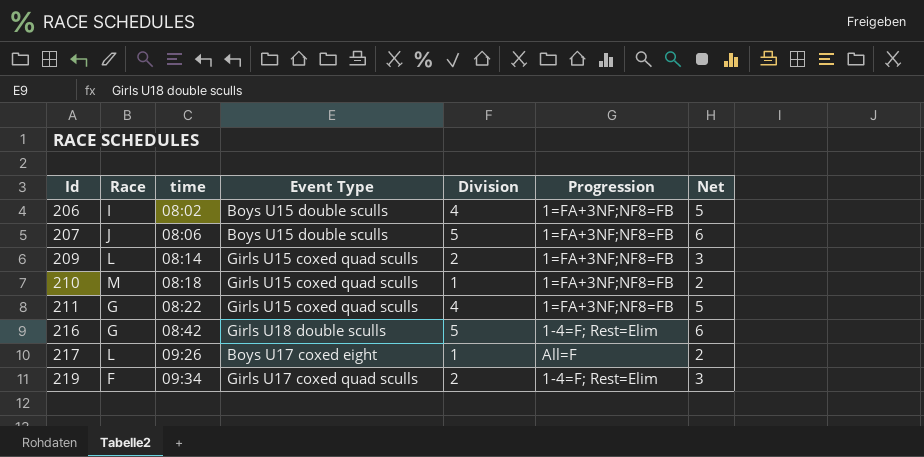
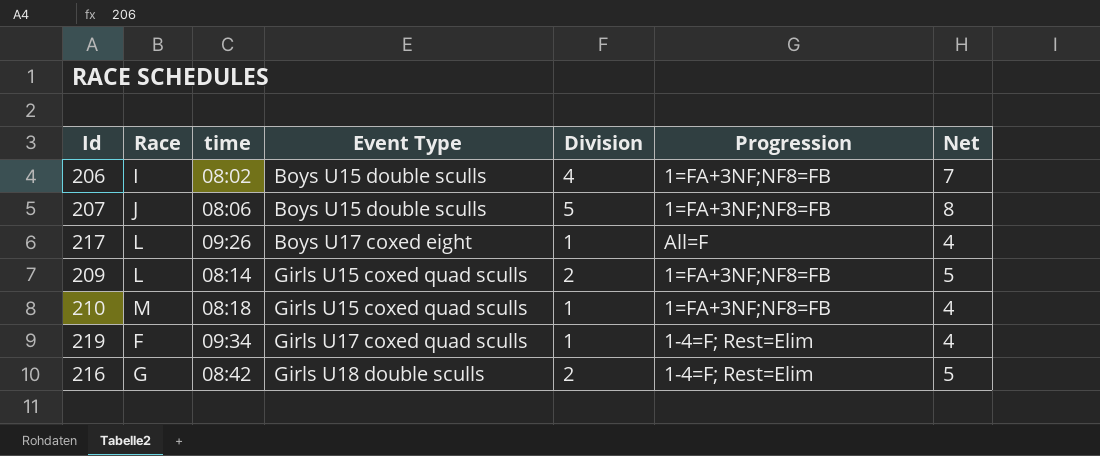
row order: Id ascending -> Event Type ascending
column Net | formula: [Division] + 1 -> [Division] + 3
row 211: G | 08:22 | Girls U15 coxed quad sculls | 4 | 1=FA+3NF;NF8=FB | 5 -> none
219 | Division: 2 -> 1
216 | Division: 5 -> 2

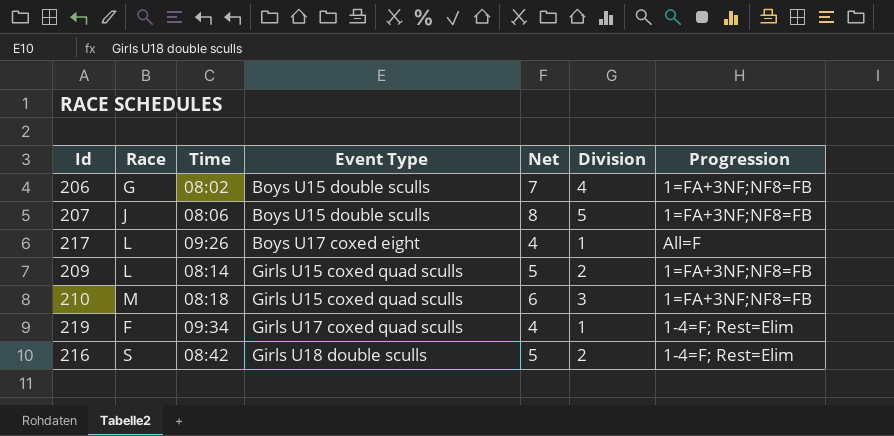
column name: time -> Time
column Net | position: 7 -> 5
206 | Race: I -> G
210 | Net: 4 -> 6
210 | Division: 1 -> 3
216 | Race: G -> S

